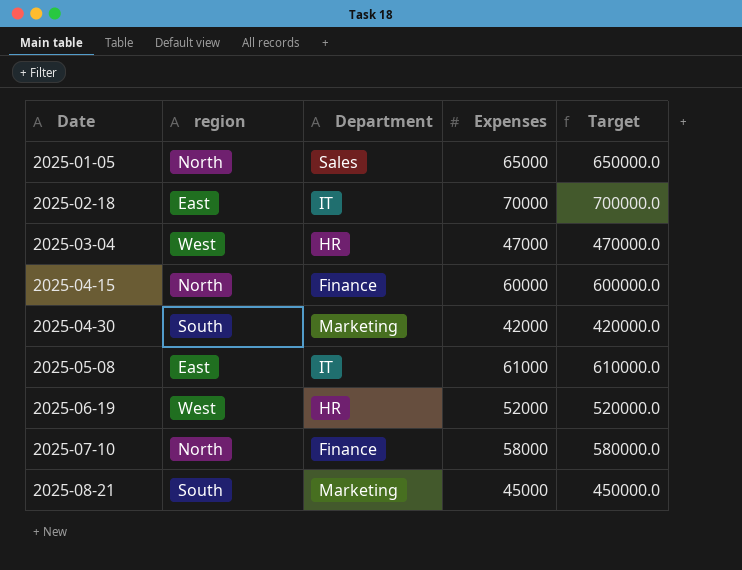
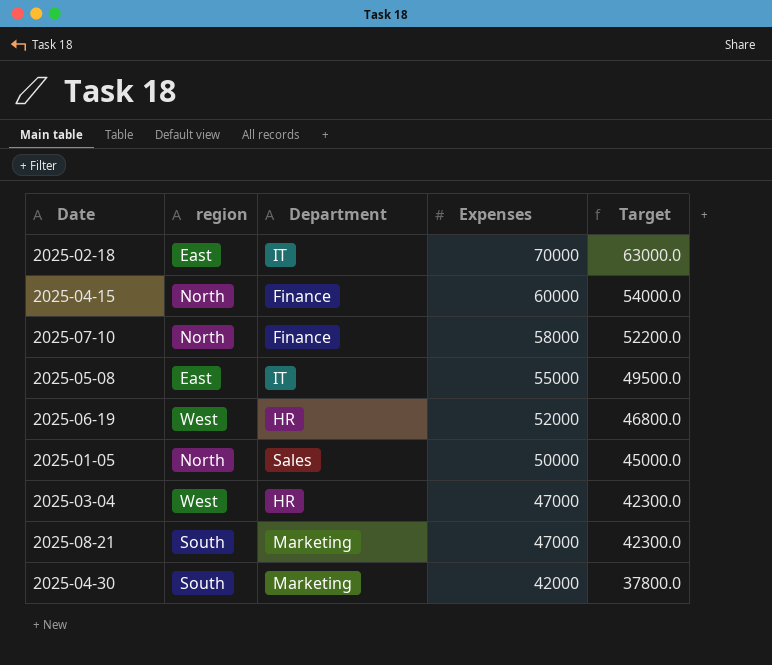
row order: Date ascending -> Expenses descending
column Target | formula: [Expenses] * 10 -> [Expenses] * 0.9
2025-05-08 | Expenses: 61000 -> 55000
2025-01-05 | Expenses: 65000 -> 50000
2025-08-21 | Expenses: 45000 -> 47000

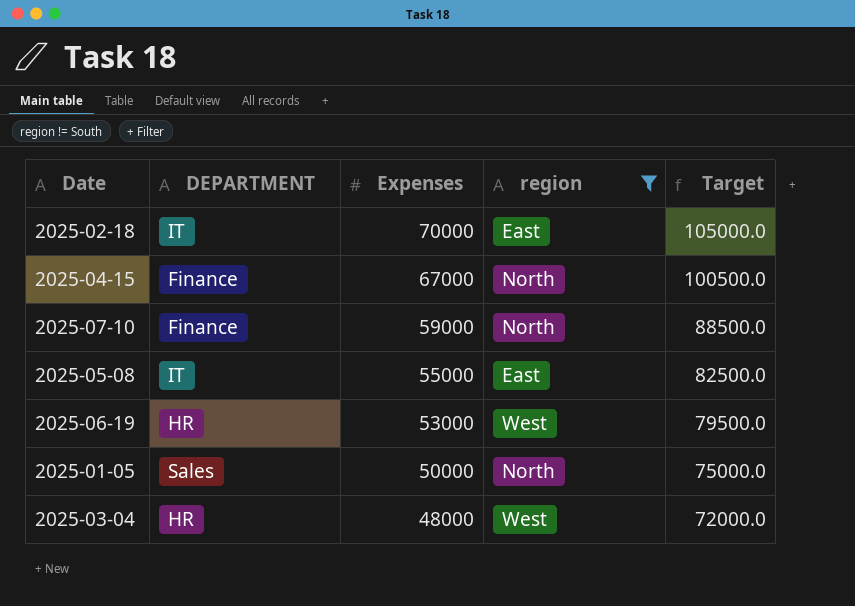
filter: none -> region != South
column name: Department -> DEPARTMENT
column region | position: 2 -> 4
column Target | formula: [Expenses] * 0.9 -> [Expenses] * 1.5
2025-04-15 | Expenses: 60000 -> 67000
2025-07-10 | Expenses: 58000 -> 59000
2025-06-19 | Expenses: 52000 -> 53000
2025-03-04 | Expenses: 47000 -> 48000

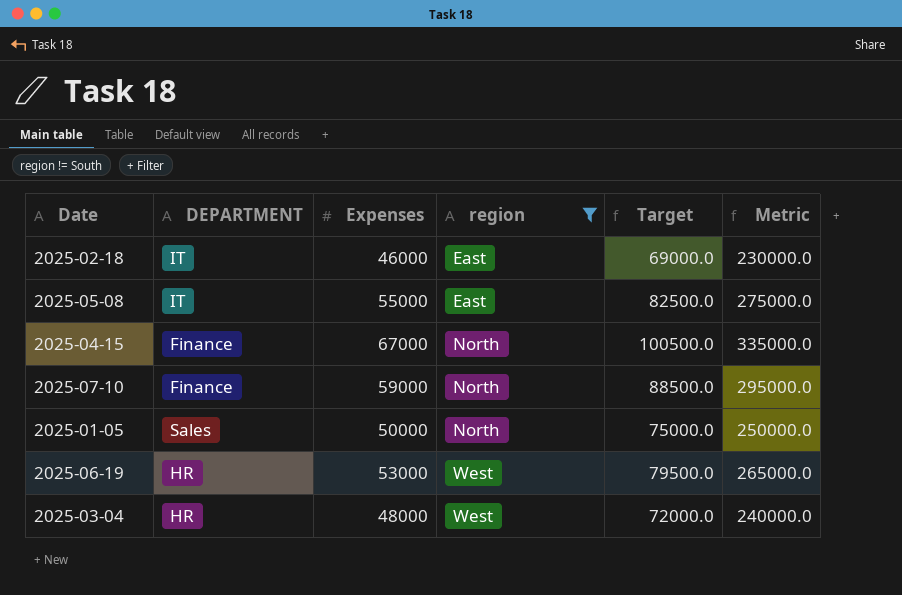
row order: Expenses descending -> region ascending
column Metric | formula: none -> [Expenses] * 5
2025-02-18 | Expenses: 70000 -> 46000
2025-02-18 | Target: 105000.0 -> 69000.0

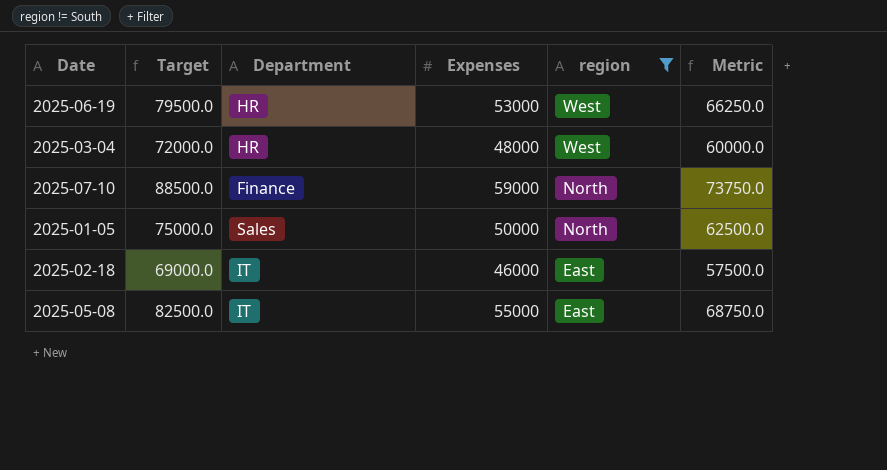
row order: region ascending -> region descending
column Target | position: 5 -> 2
column name: DEPARTMENT -> Department
column Metric | formula: [Expenses] * 5 -> [Expenses] * 1.25
row 2025-04-15: Finance | 67000 | North | 100500.0 | 335000.0 -> none

